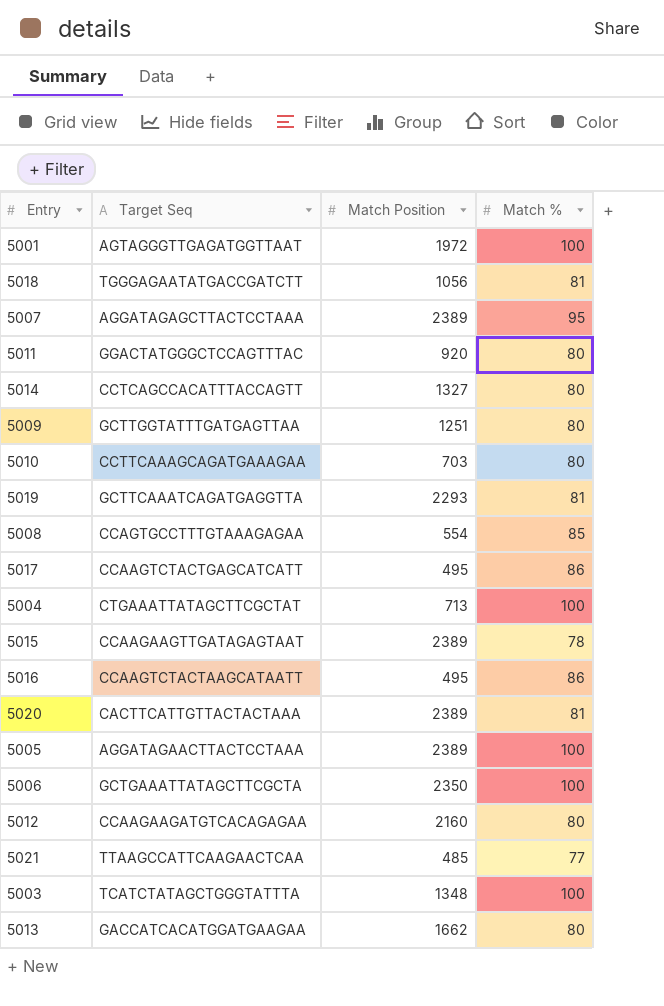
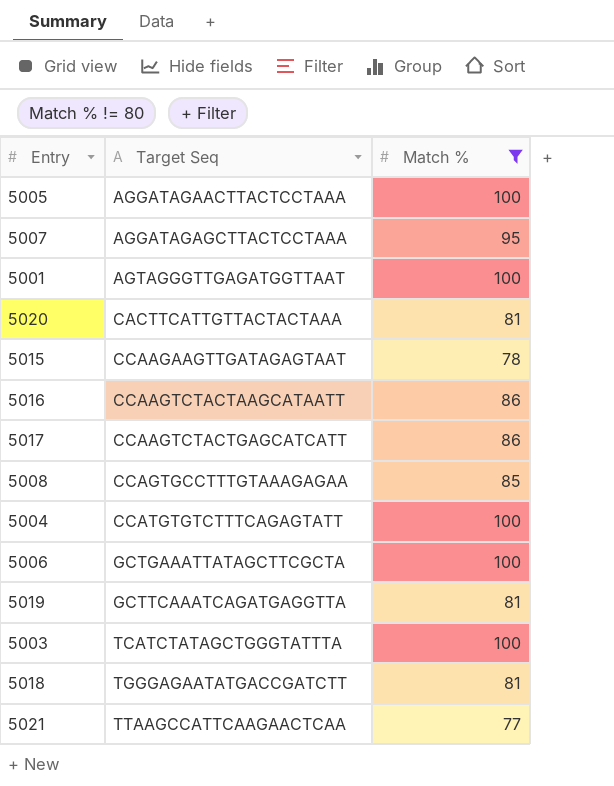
filter: none -> Match % != 80
row order: none -> Target Seq ascending
column Match Position | position: 3 -> none
5004 | Target Seq: CTGAAATTATAGCTTCGCTAT -> CCATGTGTCTTTCAGAGTATT

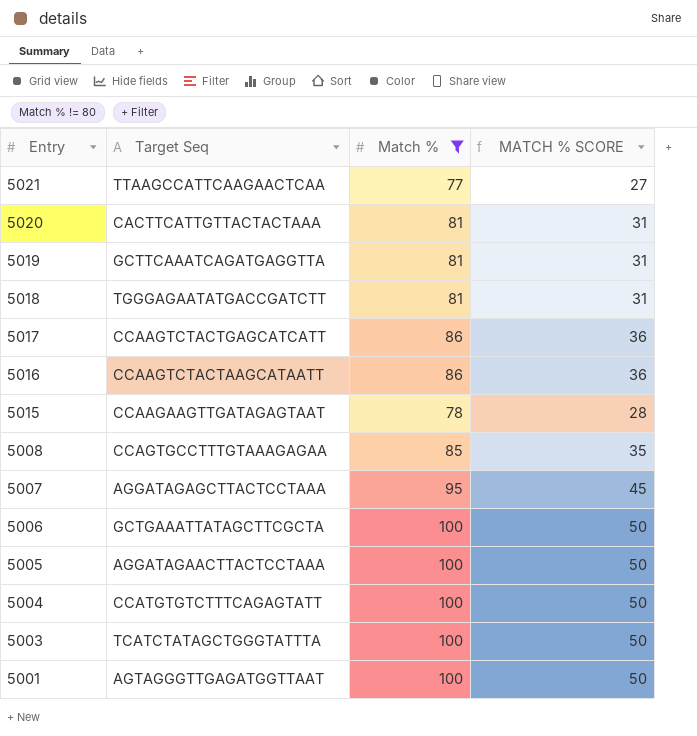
row order: Target Seq ascending -> Entry descending
column MATCH % SCORE | formula: none -> [Match %] - 50

